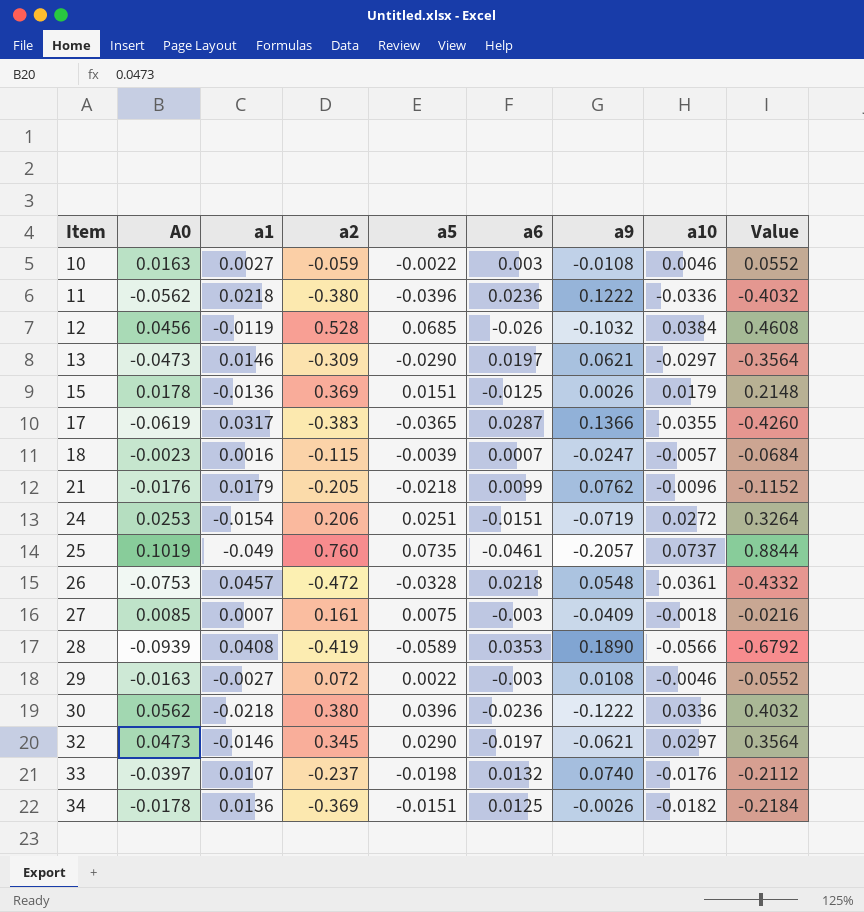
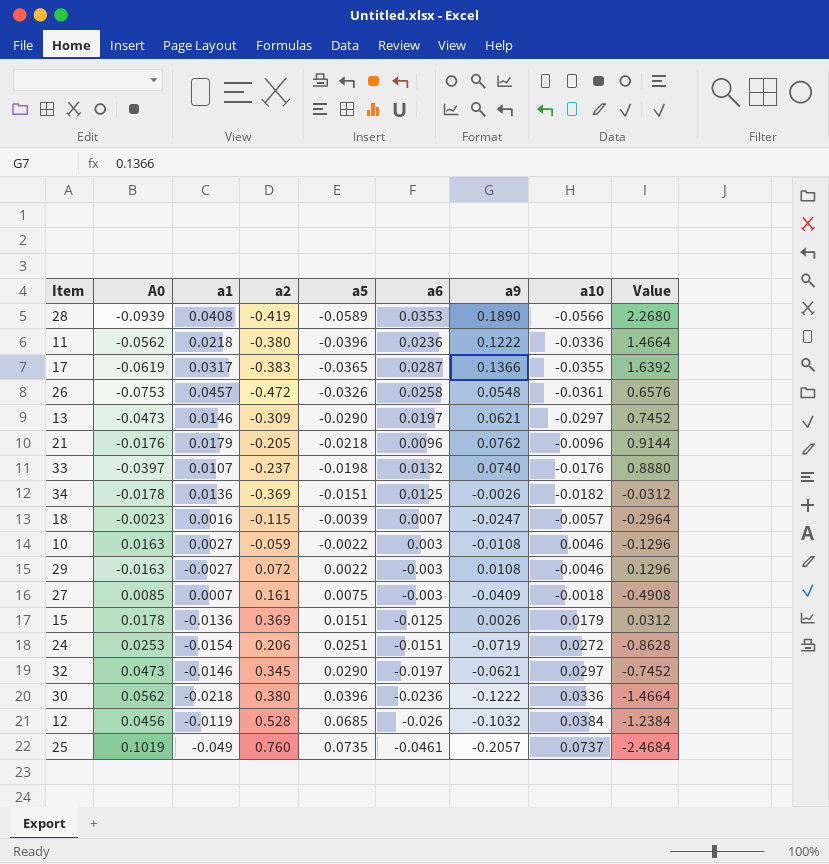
row order: Item ascending -> a5 ascending
column Value | formula: [a10] * 12 -> [a9] * 12
26 | a5: -0.0328 -> -0.0326
26 | a6: 0.0218 -> 0.0258
21 | a6: 0.0099 -> 0.0096

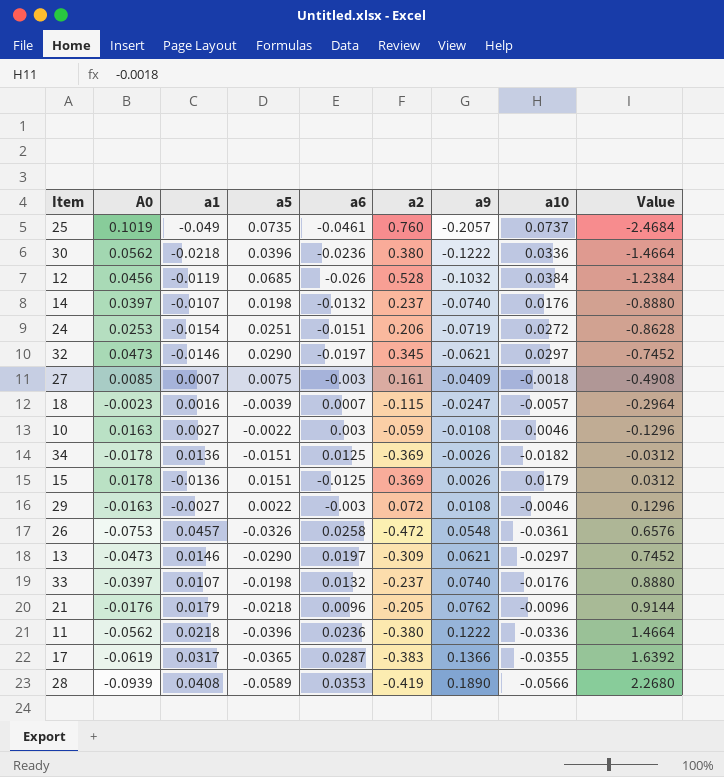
row order: a5 ascending -> a9 ascending
column a2 | position: 4 -> 6
row 14: none -> 0.0397 | -0.0107 | 0.0198 | -0.0132 | 0.237 | -0.0740 | 0.0176 | -0.8880

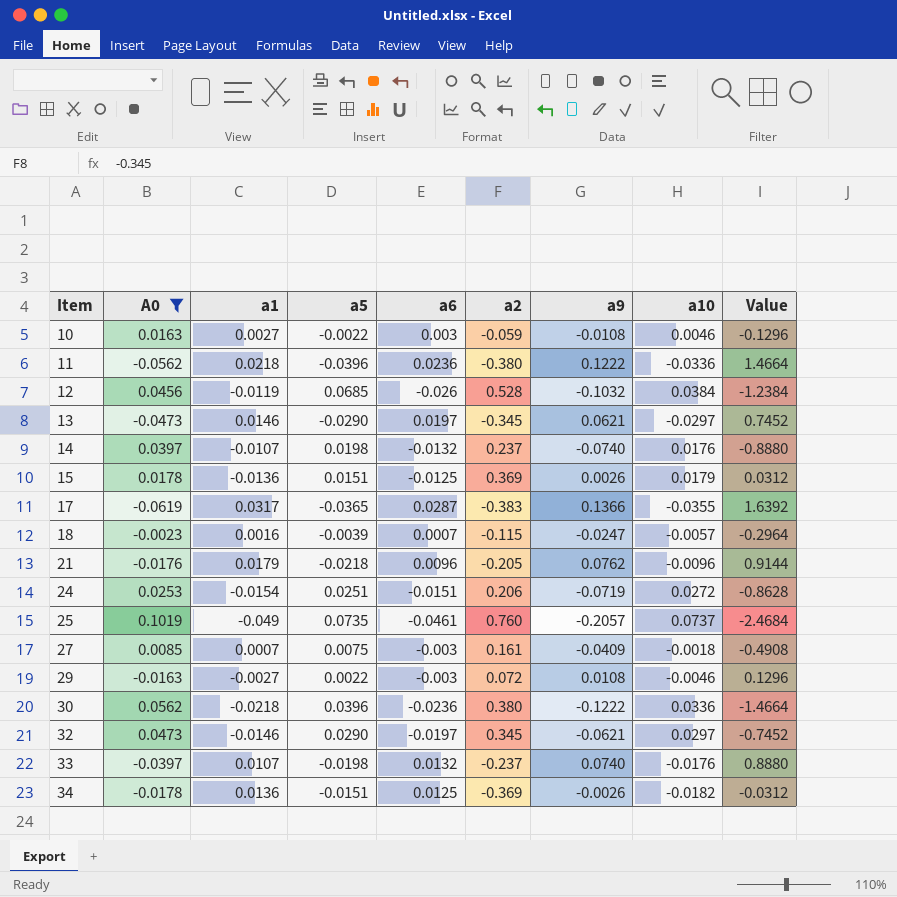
filter: none -> A0 >= -0.0619
row order: a9 ascending -> Item ascending
13 | a2: -0.309 -> -0.345

